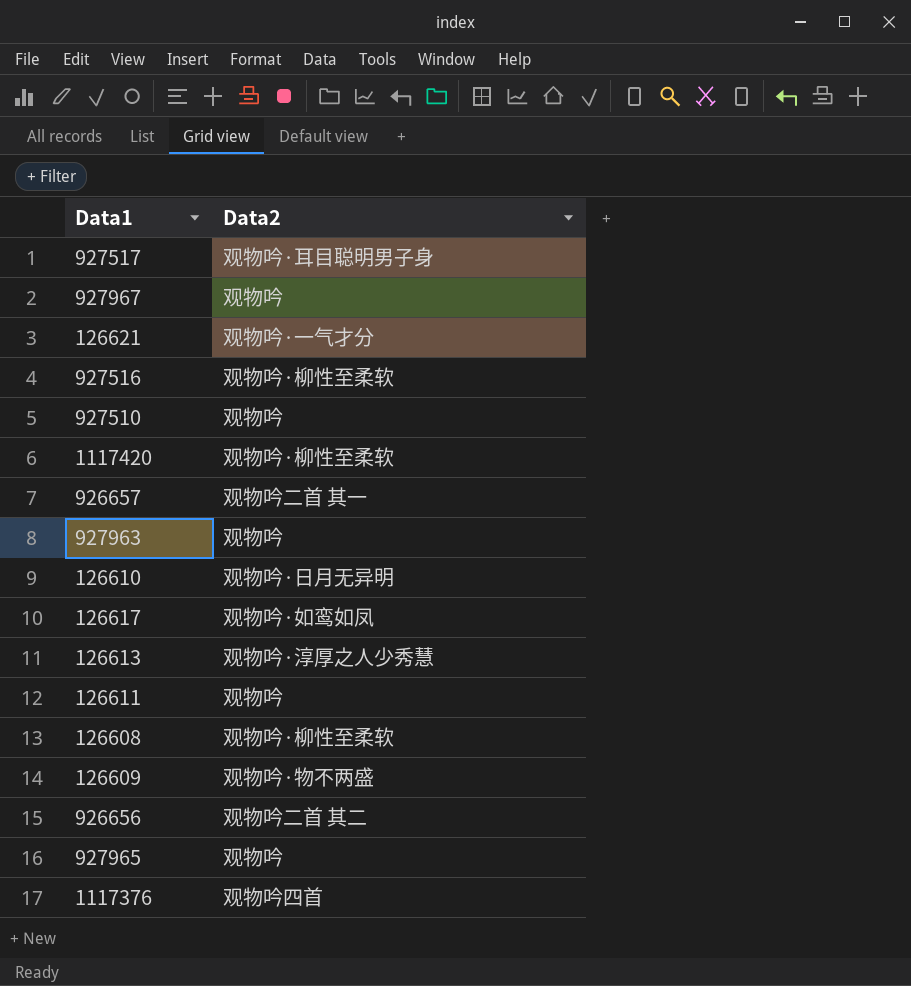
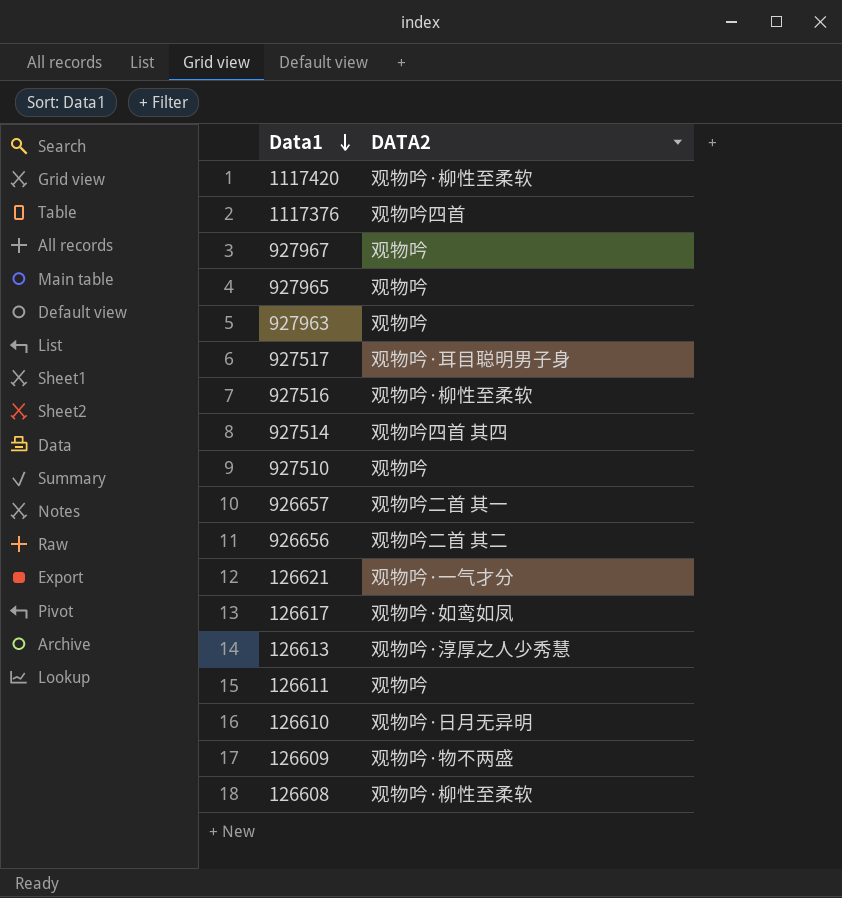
row order: none -> Data1 descending
column name: Data2 -> DATA2
row 927514: none -> 观物吟四首 其四

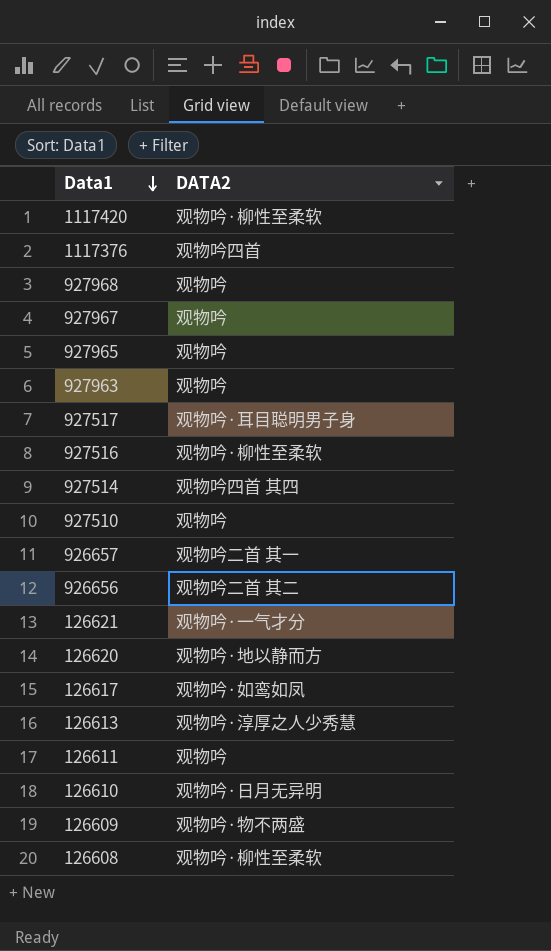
row 927968: none -> 观物吟
row 126620: none -> 观物吟·地以静而方

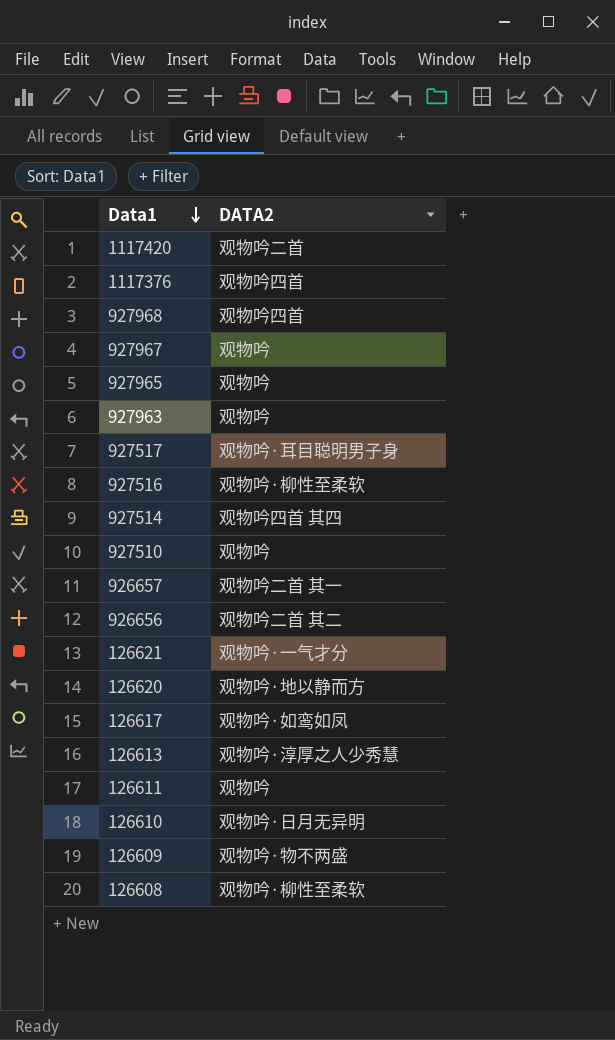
1117420 | DATA2: 观物吟·柳性至柔软 -> 观物吟二首
927968 | DATA2: 观物吟 -> 观物吟四首

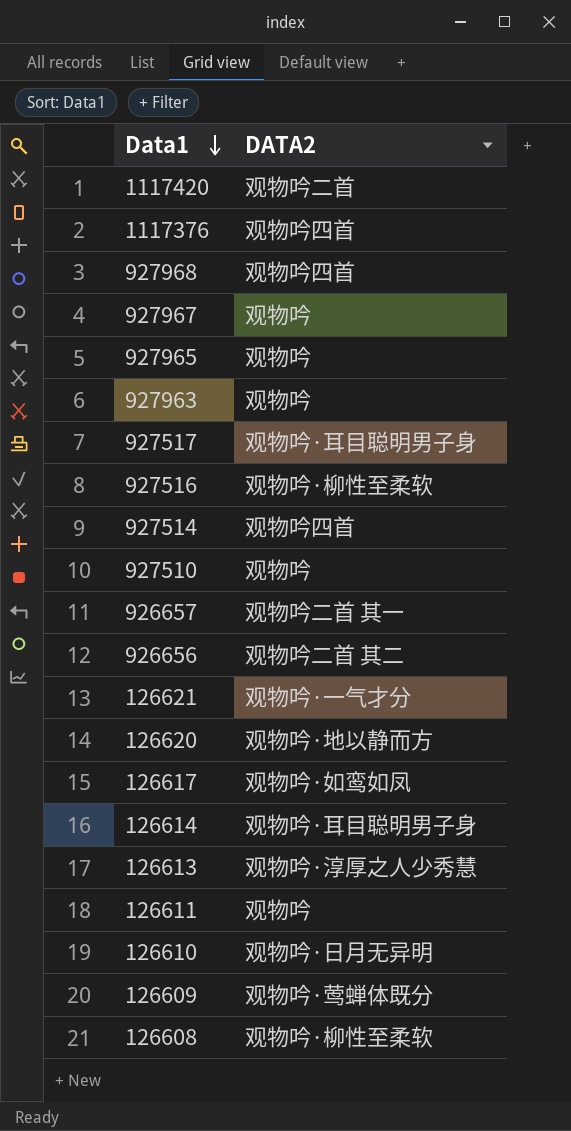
927514 | DATA2: 观物吟四首 其四 -> 观物吟四首
row 126614: none -> 观物吟·耳目聪明男子身
126609 | DATA2: 观物吟·物不两盛 -> 观物吟·莺蝉体既分

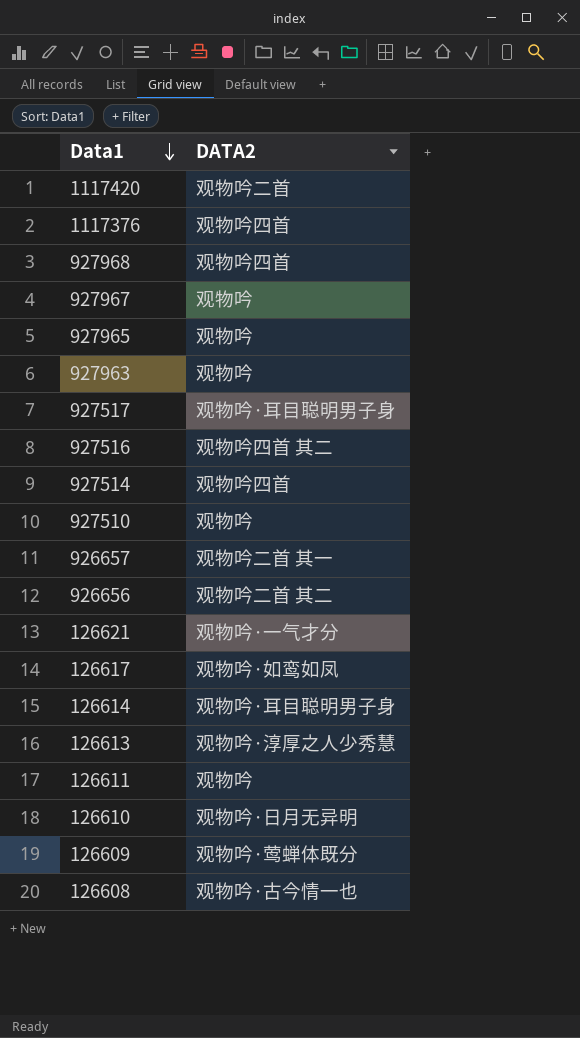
row 126620: 观物吟·地以静而方 -> none
927516 | DATA2: 观物吟·柳性至柔软 -> 观物吟四首 其二
126608 | DATA2: 观物吟·柳性至柔软 -> 观物吟·古今情一也

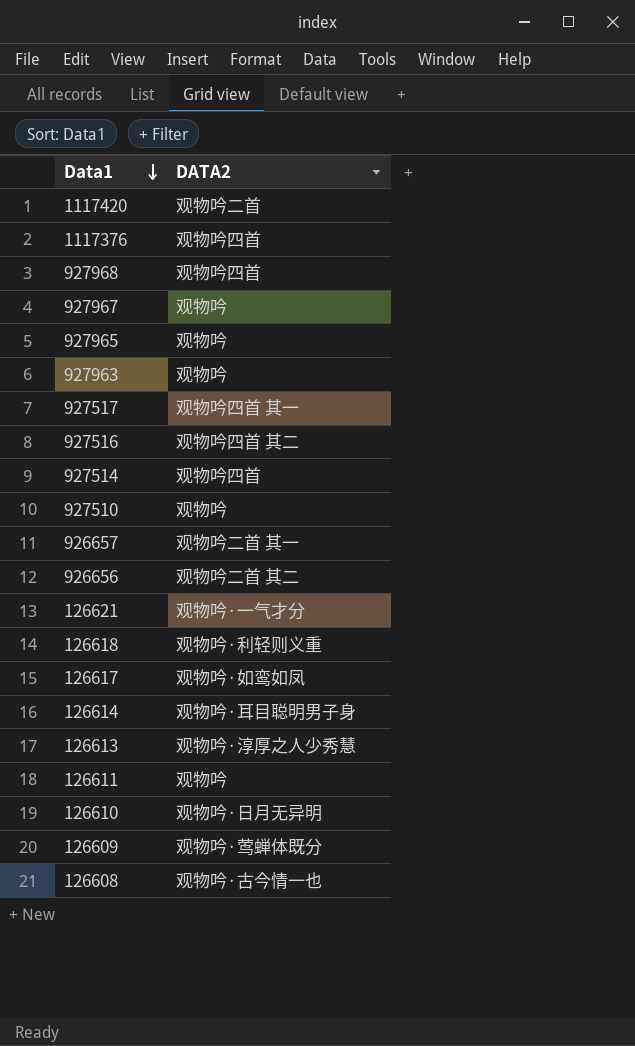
927517 | DATA2: 观物吟·耳目聪明男子身 -> 观物吟四首 其一
row 126618: none -> 观物吟·利轻则义重

